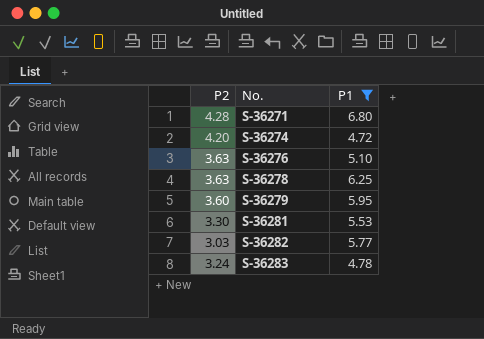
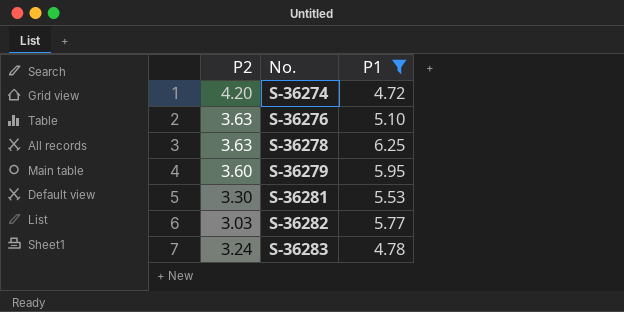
row S-36271: 4.28 | 6.80 -> none

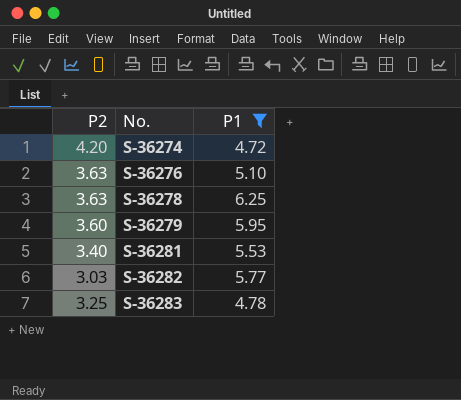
S-36281 | P2: 3.30 -> 3.40
S-36283 | P2: 3.24 -> 3.25

